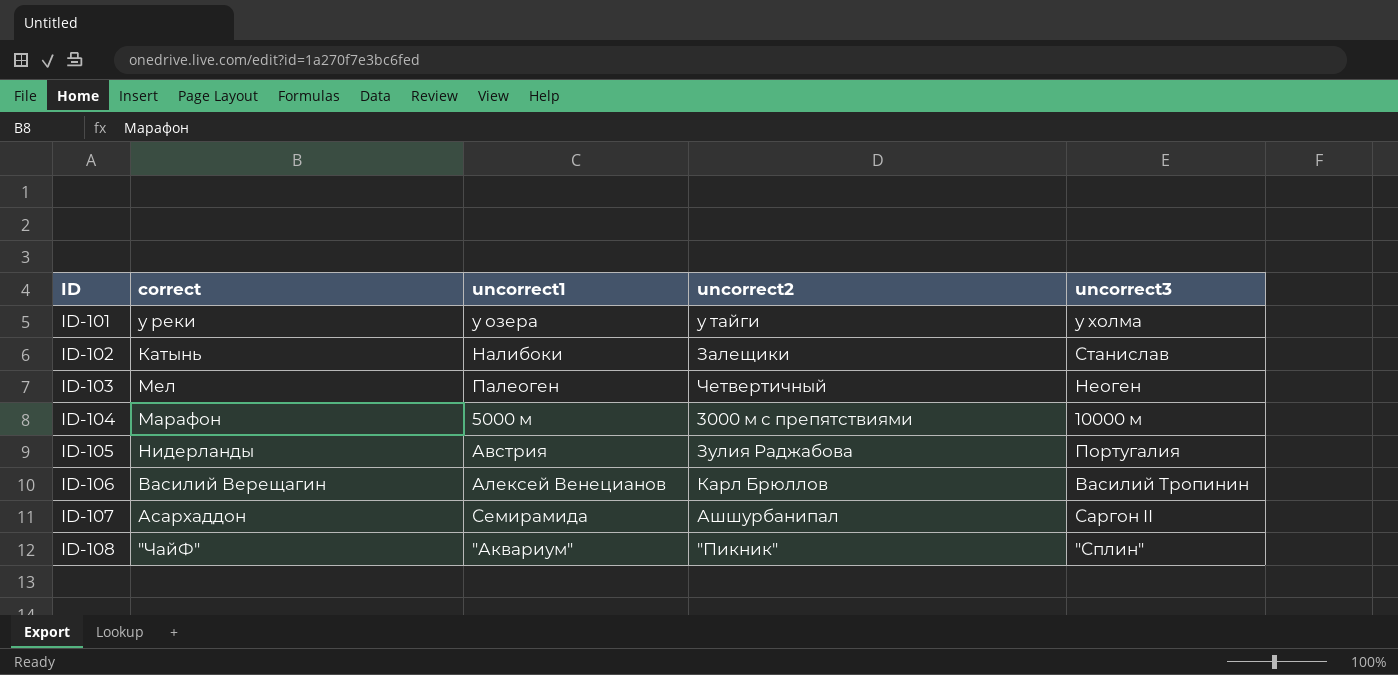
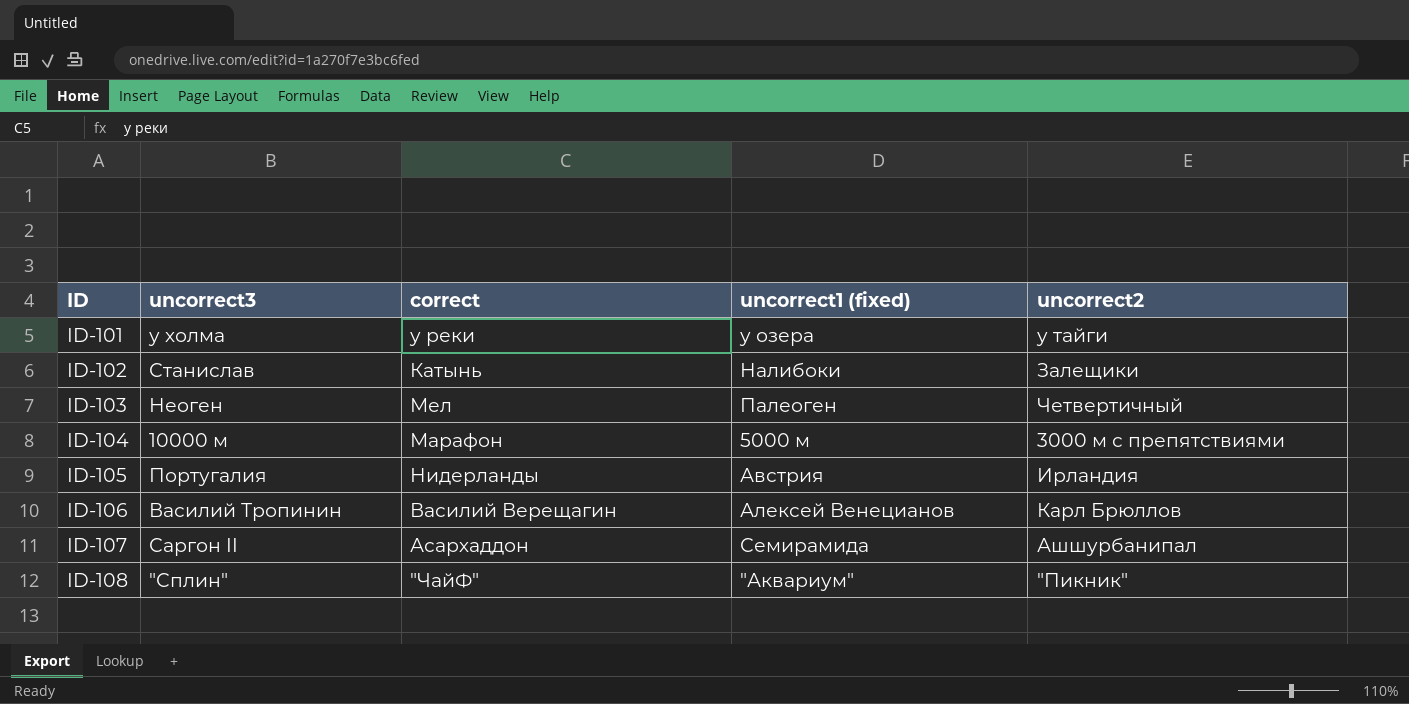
column uncorrect3 | position: 5 -> 2
column name: uncorrect1 -> uncorrect1 (fixed)
ID-105 | uncorrect2: Зулия Раджабова -> Ирландия

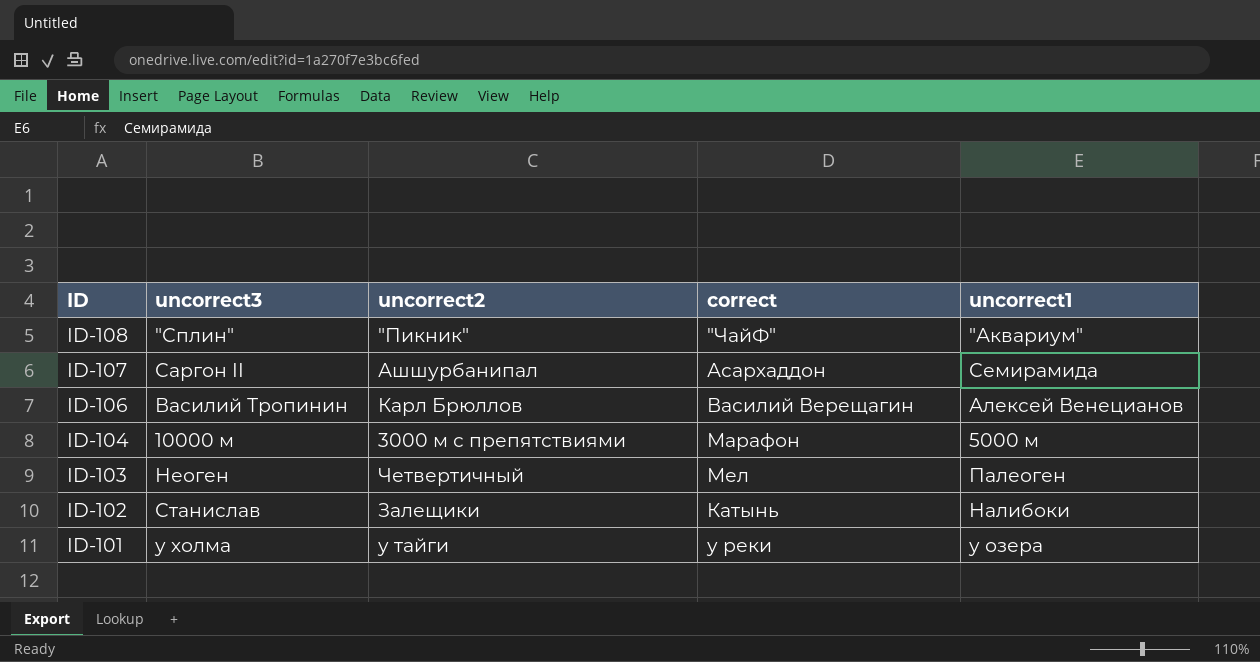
row order: ID ascending -> ID descending
column uncorrect2 | position: 5 -> 3
column name: uncorrect1 (fixed) -> uncorrect1
row ID-105: Португалия | Нидерланды | Австрия | Ирландия -> none

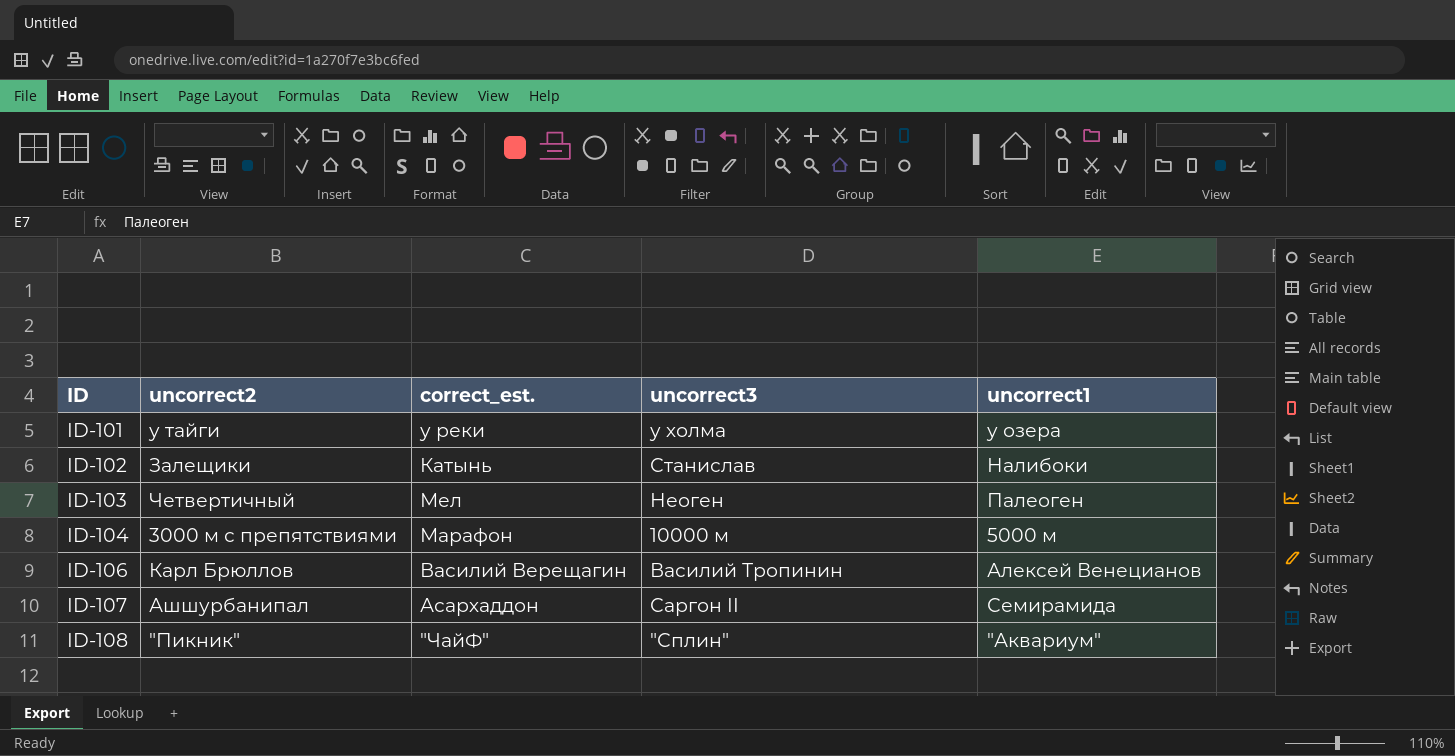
row order: ID descending -> ID ascending
column name: correct -> correct_est.
column uncorrect3 | position: 2 -> 4

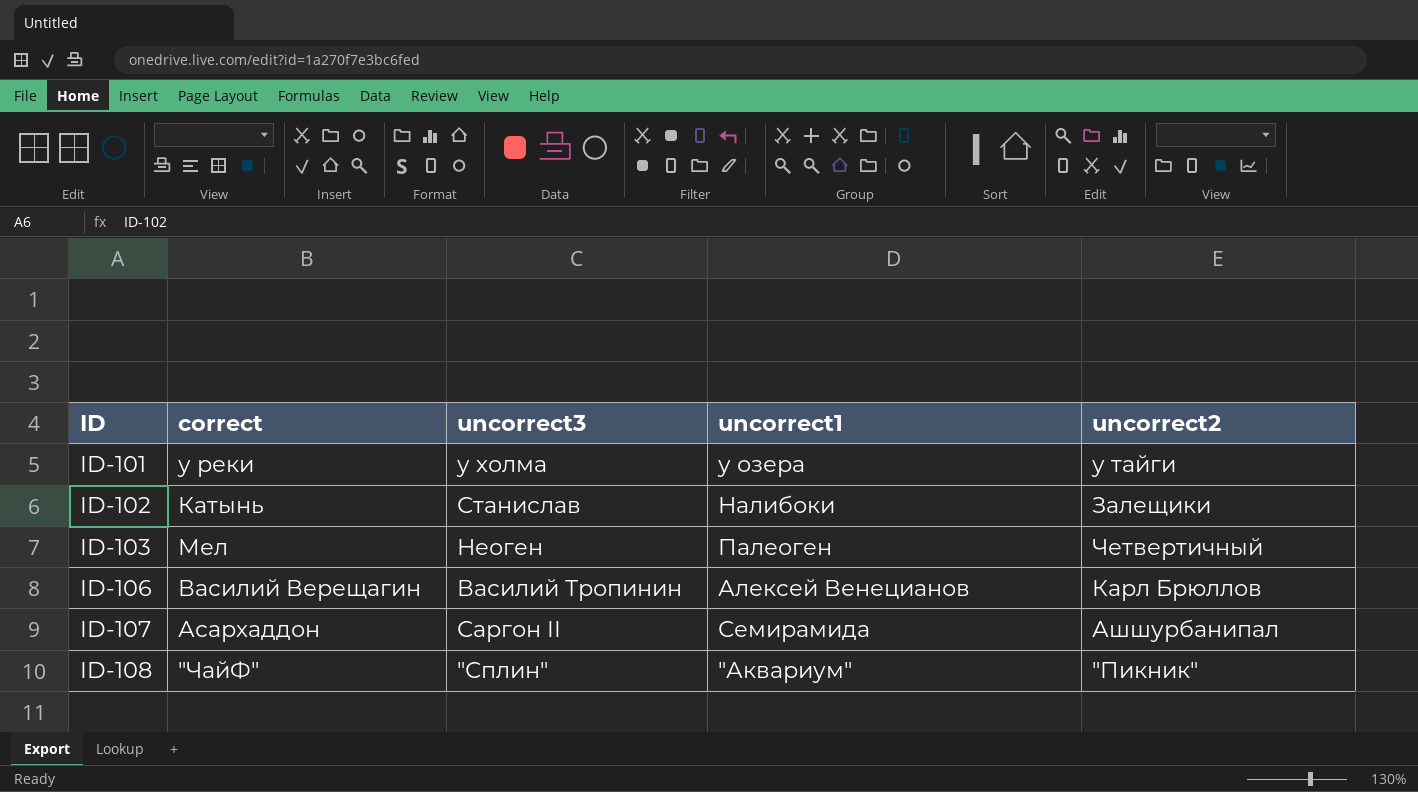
column name: correct_est. -> correct
column uncorrect2 | position: 2 -> 5
row ID-104: 3000 м с препятствиями | Марафон | 10000 м | 5000 м -> none

